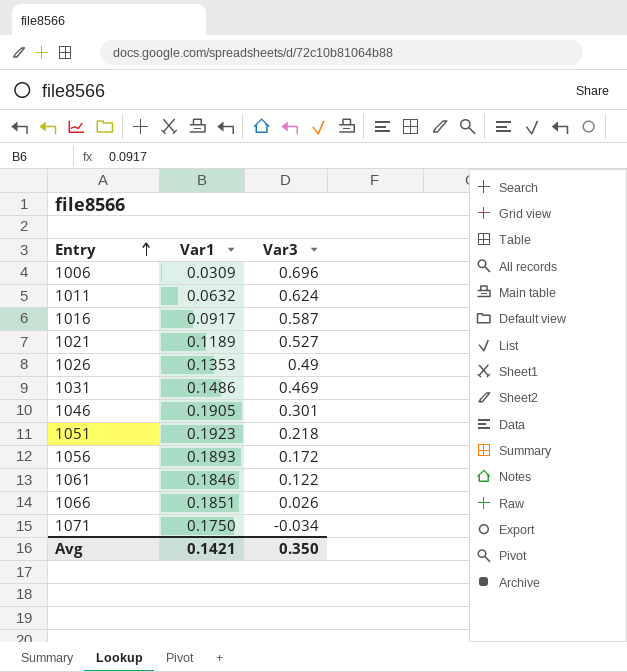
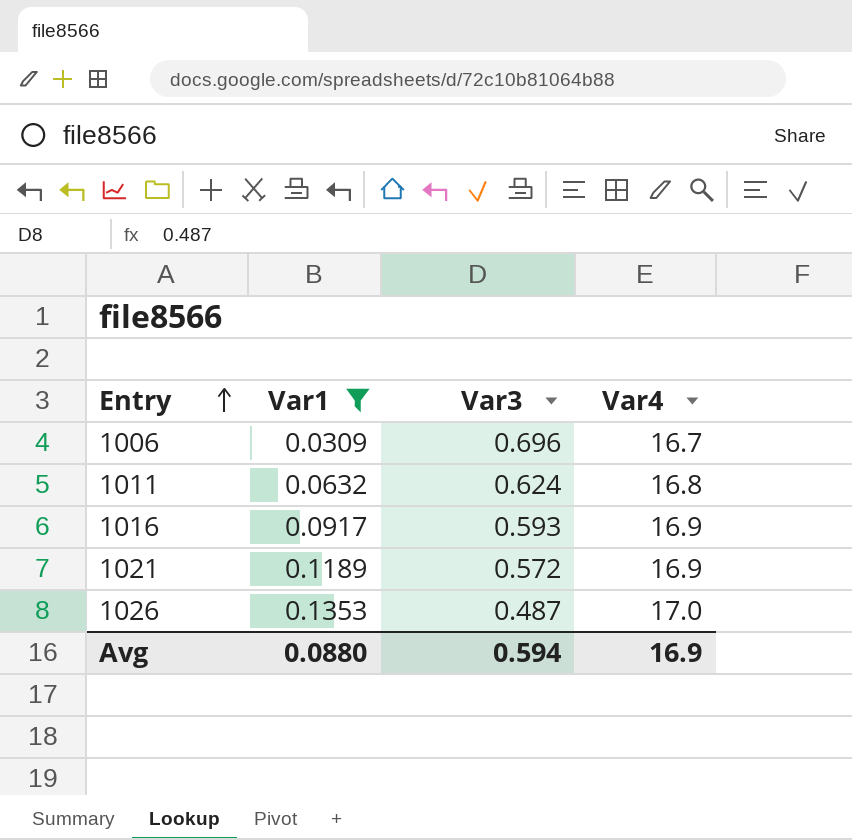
filter: none -> Var1 <= 0.1353
column Var4 | position: none -> 4
1016 | Var3: 0.587 -> 0.593
1021 | Var3: 0.527 -> 0.572
1026 | Var3: 0.49 -> 0.487
Avg | Var1: 0.1421 -> 0.0880
Avg | Var3: 0.350 -> 0.594

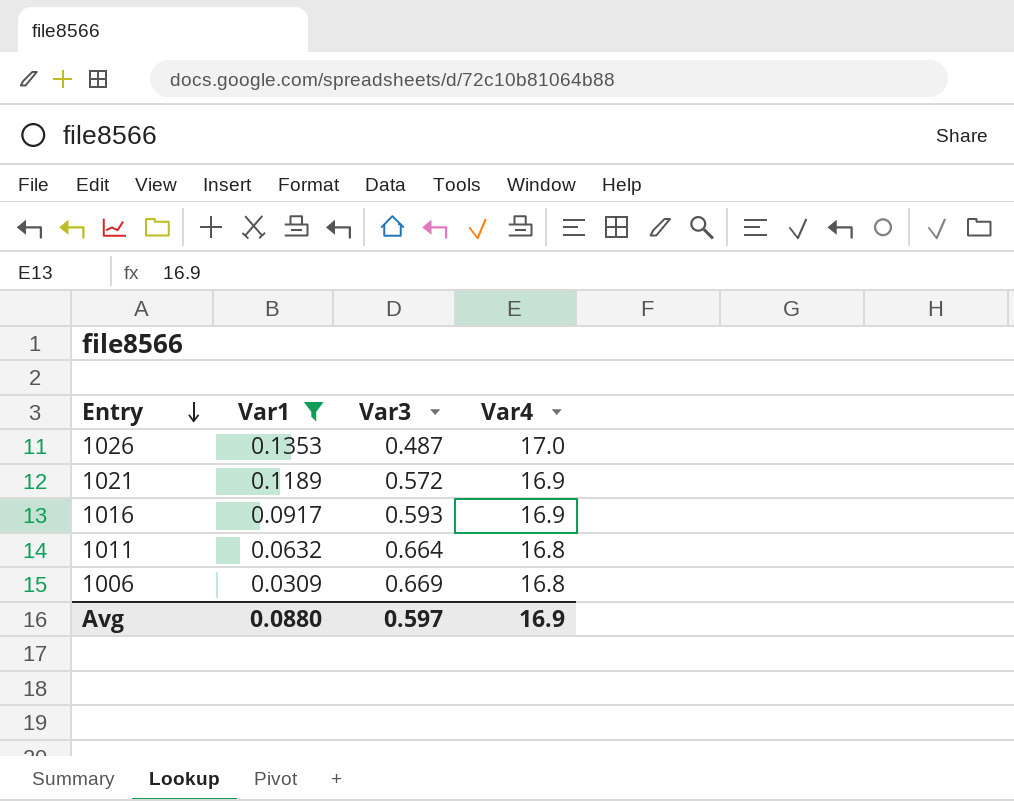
row order: Entry ascending -> Entry descending
1011 | Var3: 0.624 -> 0.664
1006 | Var3: 0.696 -> 0.669
1006 | Var4: 16.7 -> 16.8
Avg | Var3: 0.594 -> 0.597

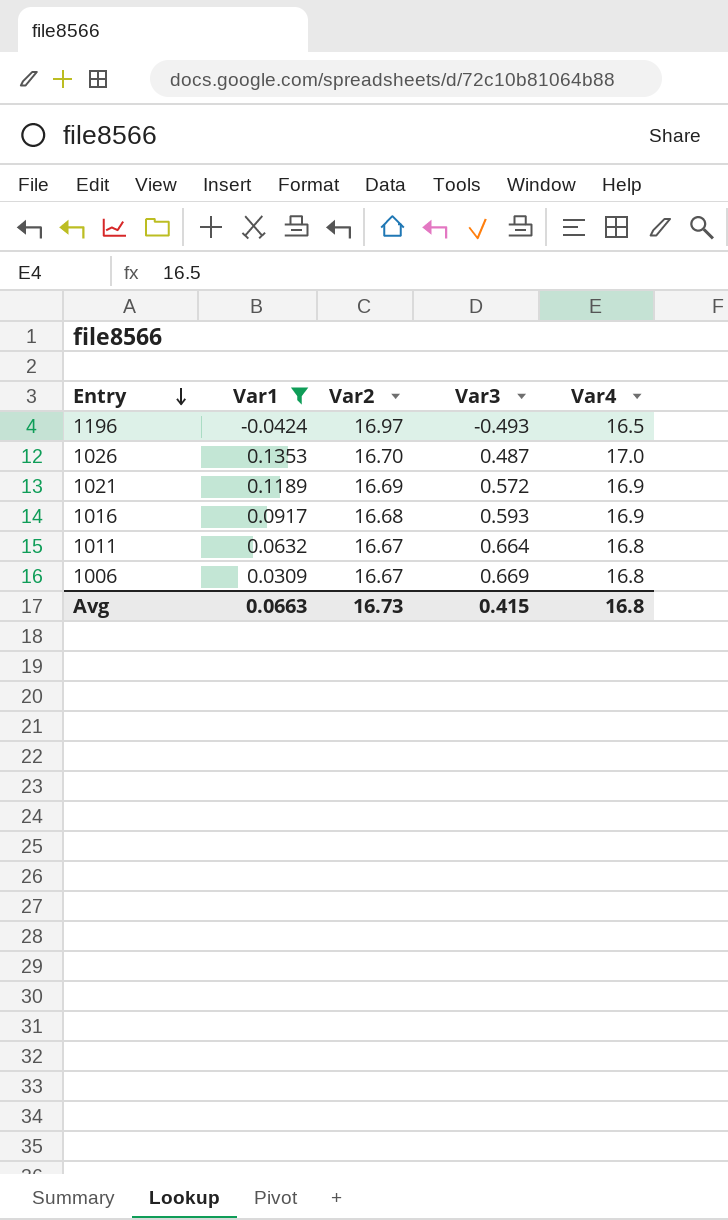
column Var2 | position: none -> 3
row 1196: none -> -0.0424 | 16.97 | -0.493 | 16.5
Avg | Var1: 0.0880 -> 0.0663
Avg | Var3: 0.597 -> 0.415
Avg | Var4: 16.9 -> 16.8

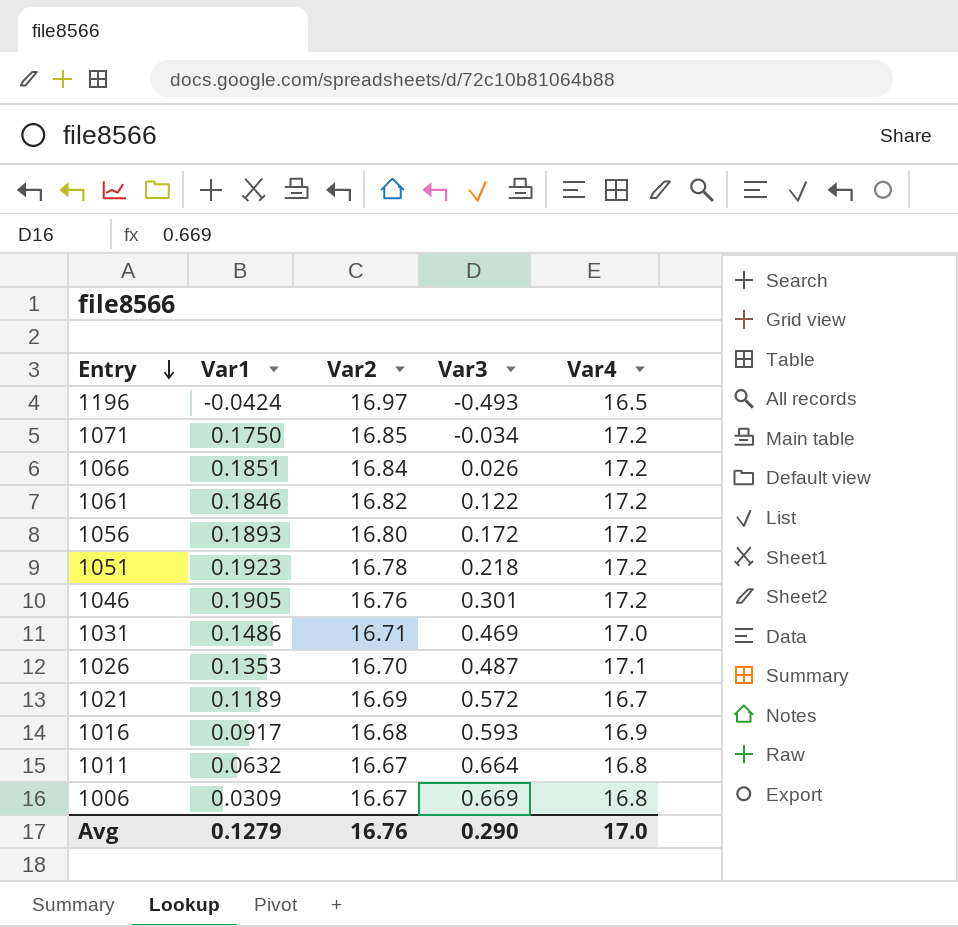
filter: Var1 <= 0.1353 -> none
1026 | Var4: 17.0 -> 17.1
1021 | Var4: 16.9 -> 16.7
Avg | Var1: 0.0663 -> 0.1279
Avg | Var2: 16.73 -> 16.76
Avg | Var3: 0.415 -> 0.290
Avg | Var4: 16.8 -> 17.0

